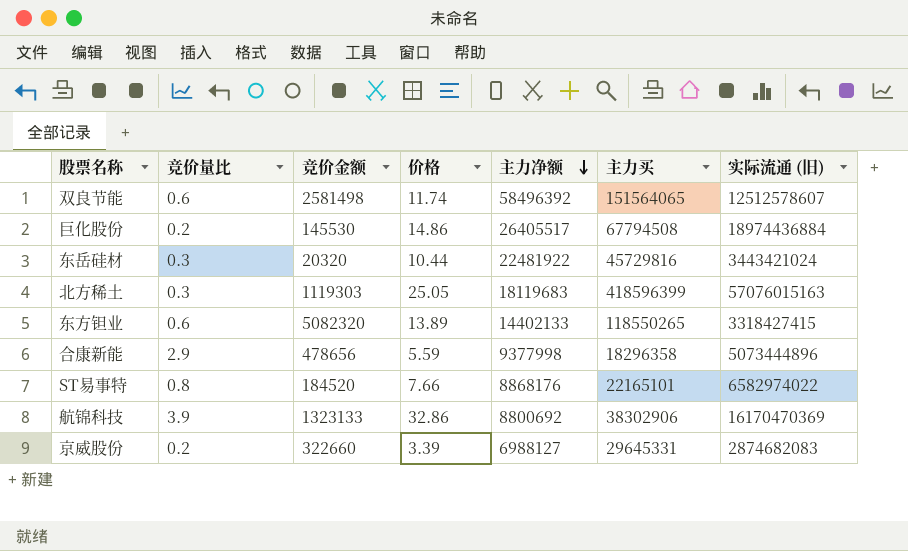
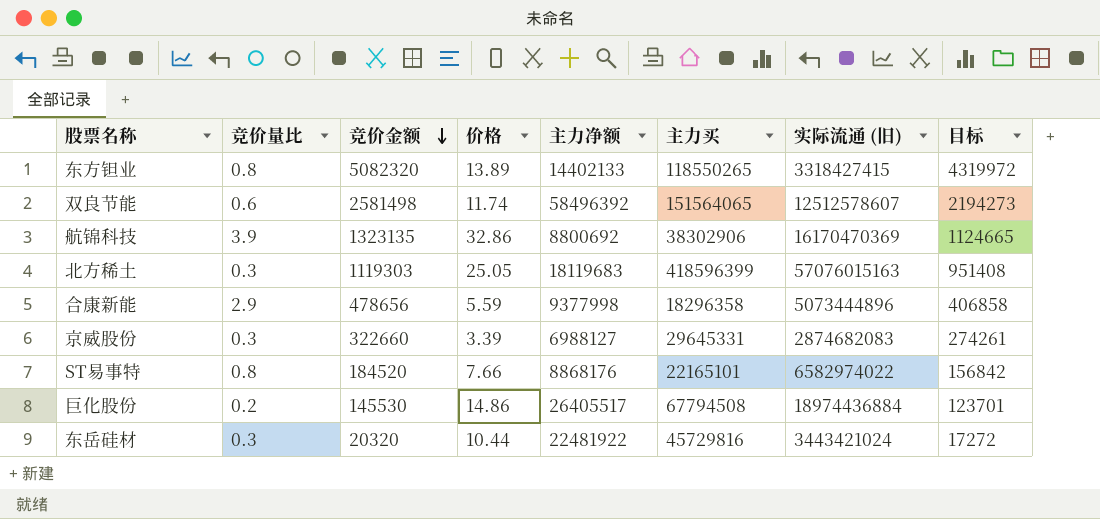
row order: 主力净额 descending -> 竞价金额 descending
column 目标 | formula: none -> [竞价金额] * 0.85
东方钽业 | 竞价量比: 0.6 -> 0.8
航锦科技 | 竞价金额: 1323133 -> 1323135
京威股份 | 竞价量比: 0.2 -> 0.3

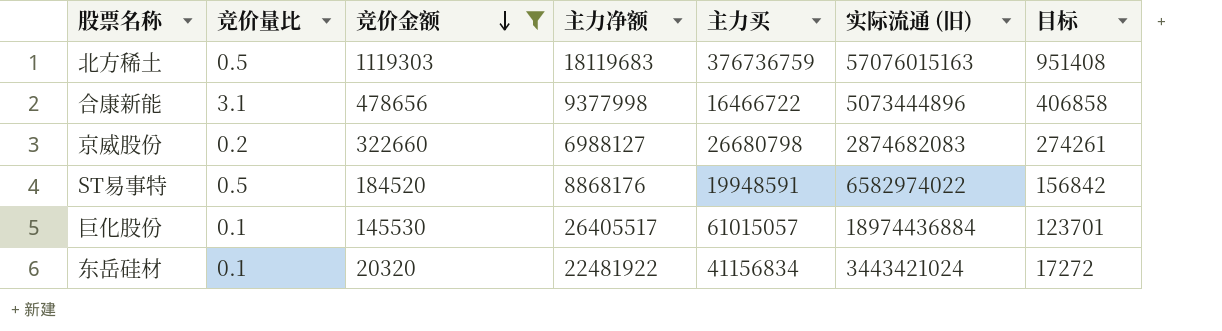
filter: none -> 竞价金额 <= 1119303
column 价格 | position: 4 -> none
北方稀土 | 竞价量比: 0.3 -> 0.5
北方稀土 | 主力买: 418596399 -> 376736759
合康新能 | 竞价量比: 2.9 -> 3.1
合康新能 | 主力买: 18296358 -> 16466722
京威股份 | 竞价量比: 0.3 -> 0.2
京威股份 | 主力买: 29645331 -> 26680798
ST易事特 | 竞价量比: 0.8 -> 0.5
ST易事特 | 主力买: 22165101 -> 19948591
巨化股份 | 竞价量比: 0.2 -> 0.1
巨化股份 | 主力买: 67794508 -> 61015057
东岳硅材 | 竞价量比: 0.3 -> 0.1
东岳硅材 | 主力买: 45729816 -> 41156834

